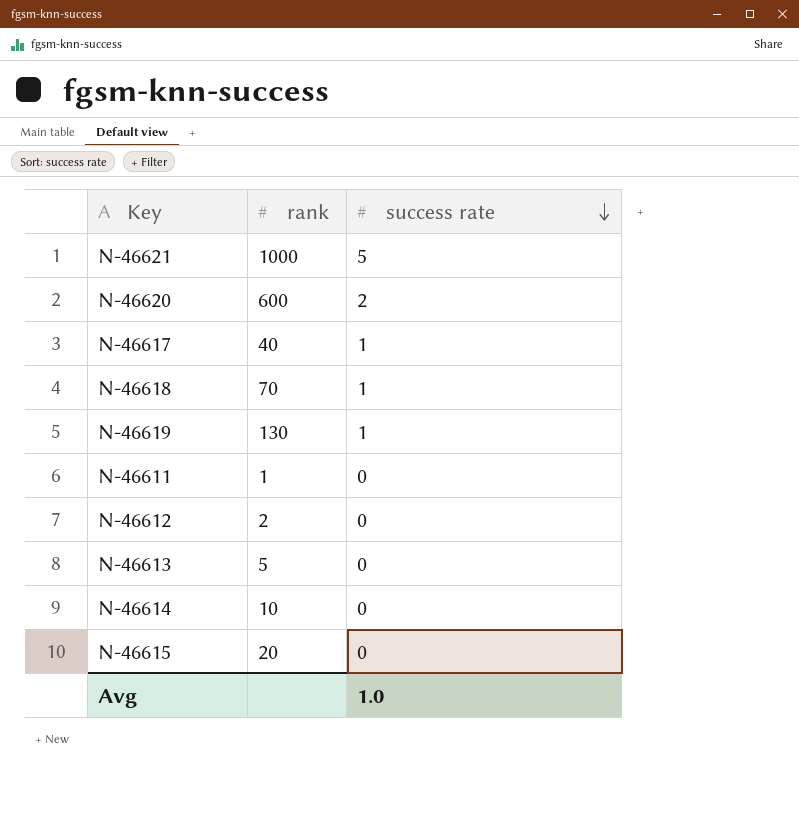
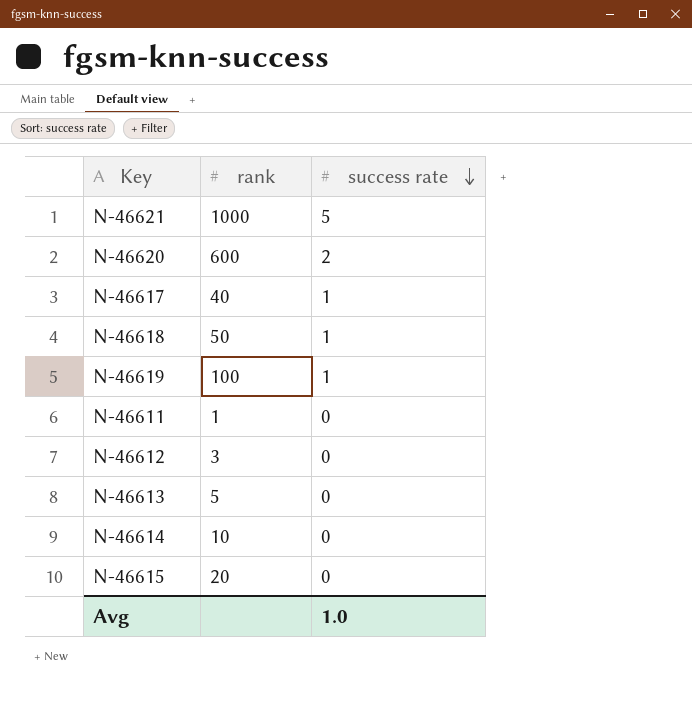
N-46618 | rank: 70 -> 50
N-46619 | rank: 130 -> 100
N-46612 | rank: 2 -> 3

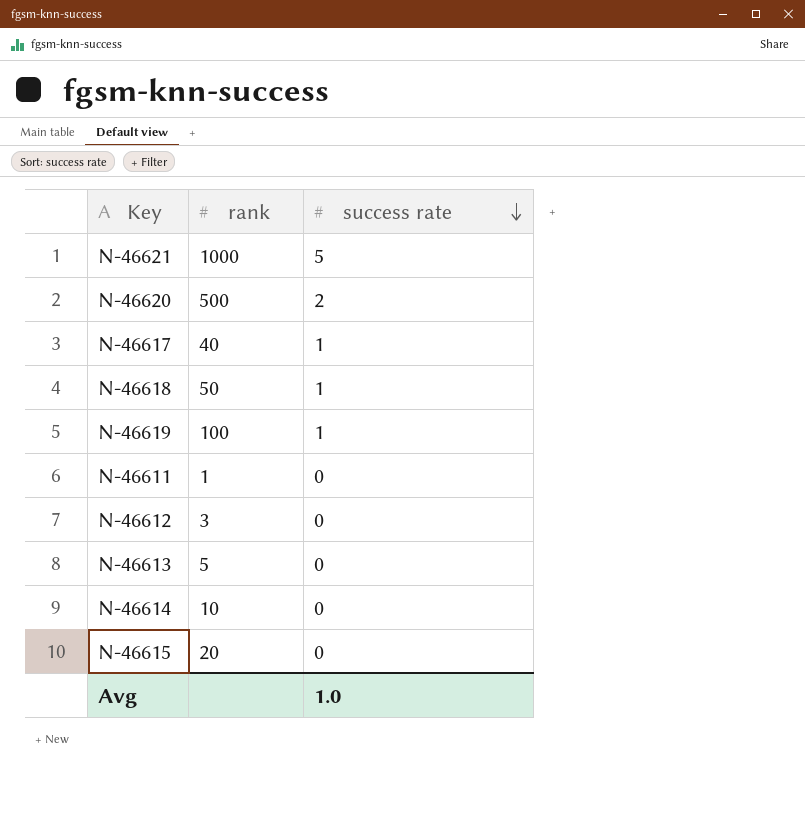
N-46620 | rank: 600 -> 500

